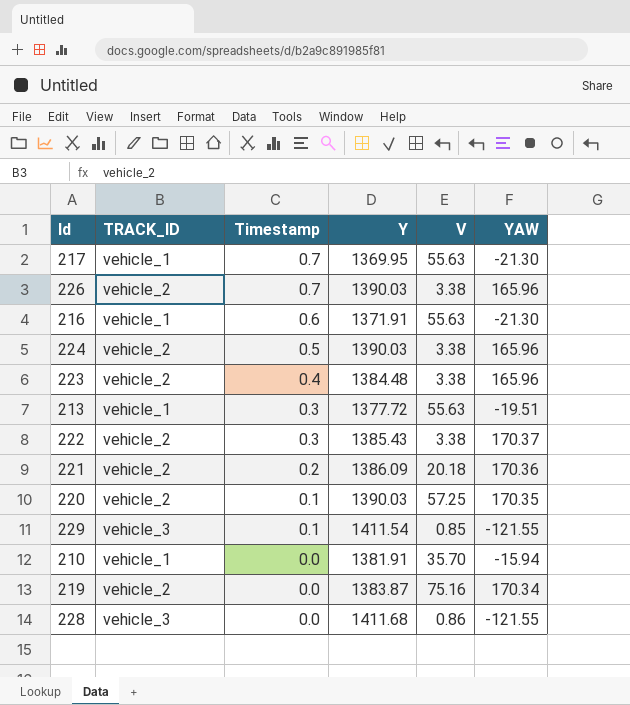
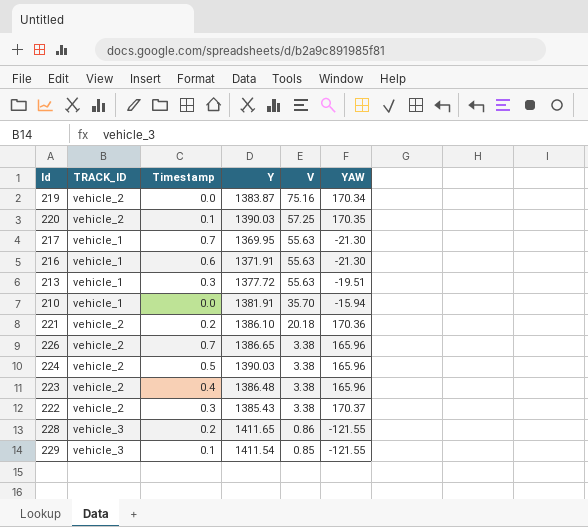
row order: Timestamp descending -> V descending
221 | Y: 1386.09 -> 1386.10
226 | Y: 1390.03 -> 1386.65
223 | Y: 1384.48 -> 1386.48
228 | Timestamp: 0.0 -> 0.2
228 | Y: 1411.68 -> 1411.65

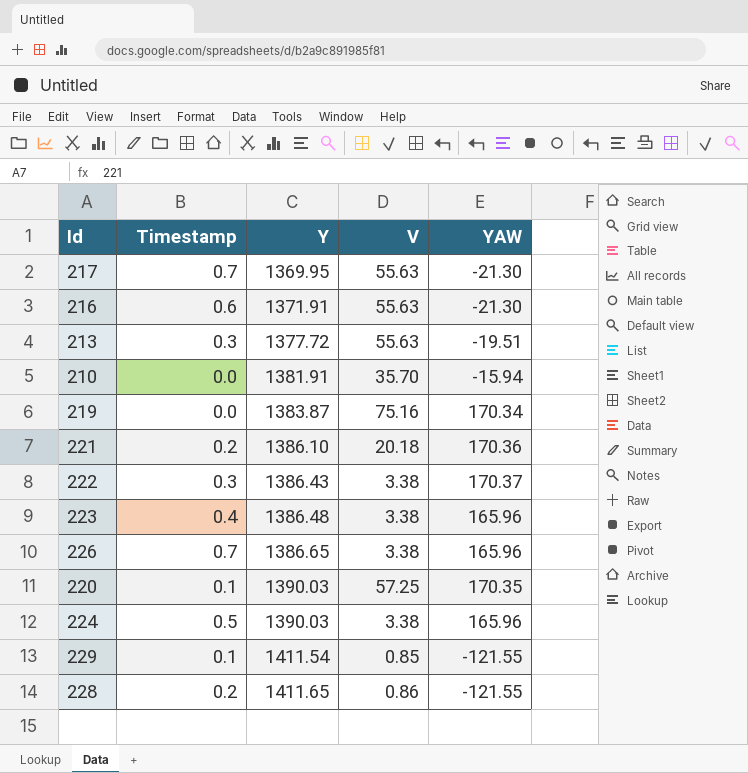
row order: V descending -> Y ascending
column TRACK_ID | position: 2 -> none
222 | Y: 1385.43 -> 1386.43

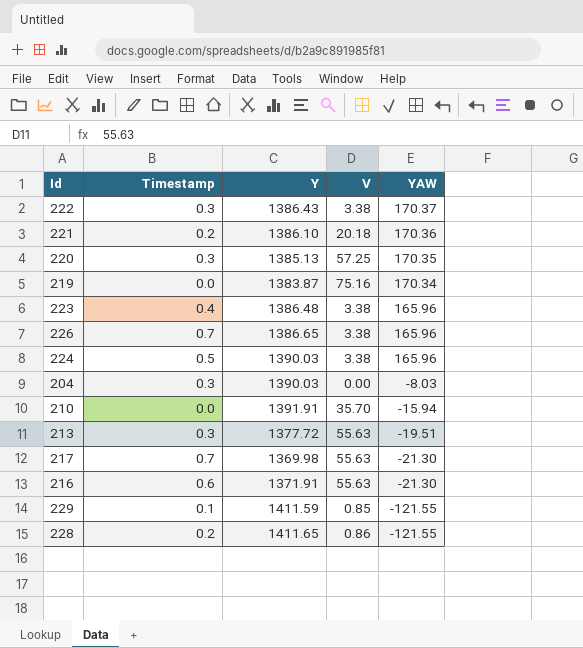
row order: Y ascending -> YAW descending
220 | Timestamp: 0.1 -> 0.3
220 | Y: 1390.03 -> 1385.13
row 204: none -> 0.3 | 1390.03 | 0.00 | -8.03
210 | Y: 1381.91 -> 1391.91
217 | Y: 1369.95 -> 1369.98
229 | Y: 1411.54 -> 1411.59

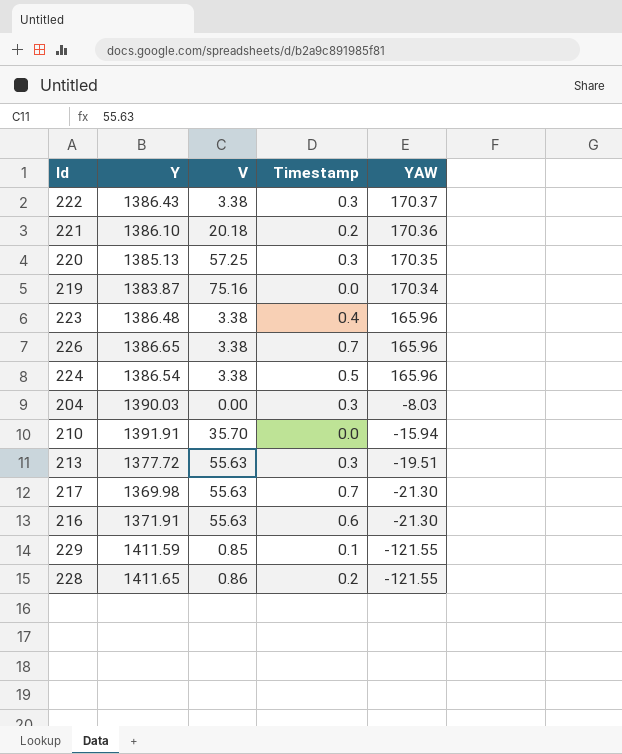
column Timestamp | position: 2 -> 4
224 | Y: 1390.03 -> 1386.54

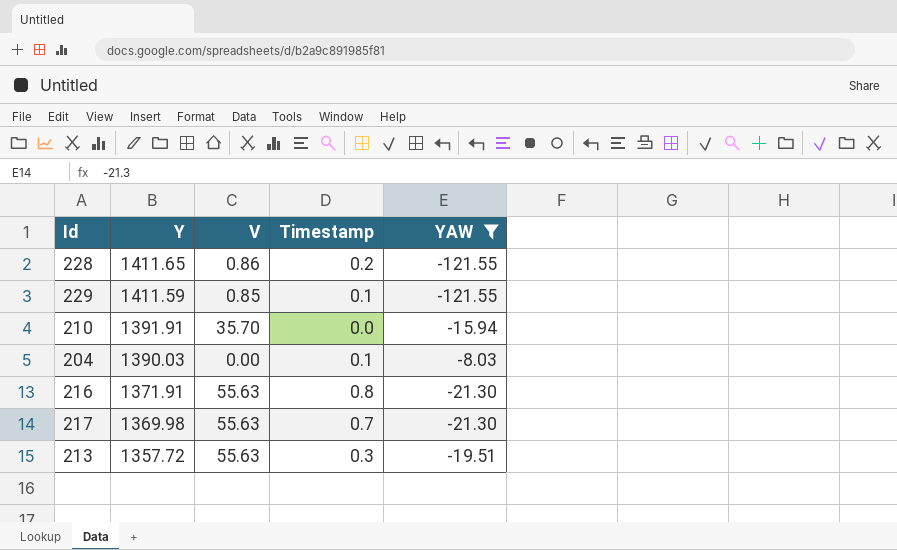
filter: none -> YAW <= -8.03
row order: YAW descending -> Y descending
204 | Timestamp: 0.3 -> 0.1
216 | Timestamp: 0.6 -> 0.8
213 | Y: 1377.72 -> 1357.72

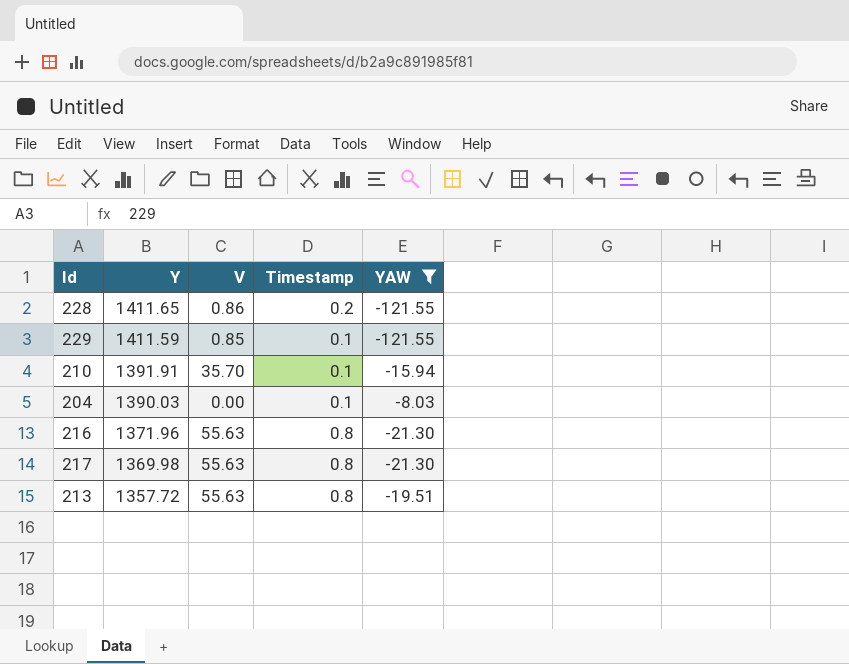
210 | Timestamp: 0.0 -> 0.1
216 | Y: 1371.91 -> 1371.96
217 | Timestamp: 0.7 -> 0.8
213 | Timestamp: 0.3 -> 0.8

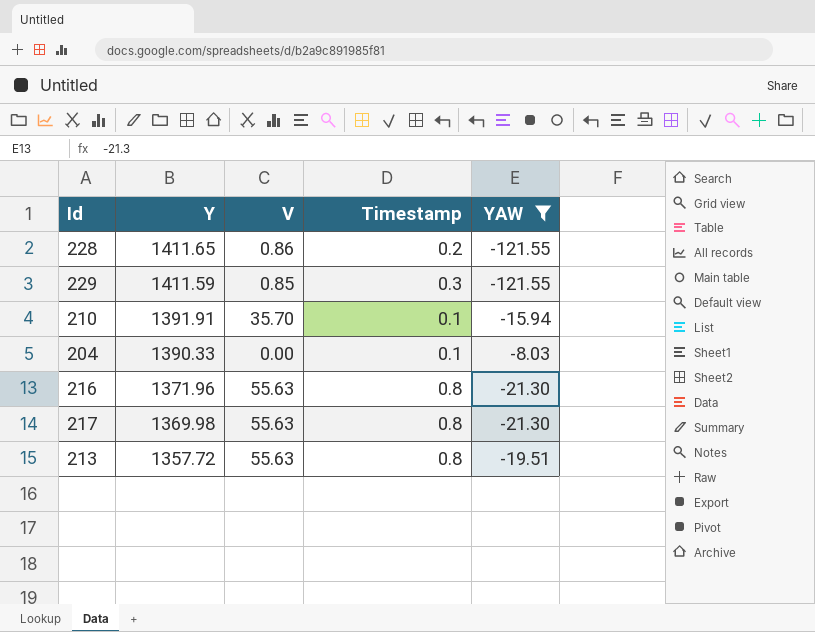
229 | Timestamp: 0.1 -> 0.3
204 | Y: 1390.03 -> 1390.33

